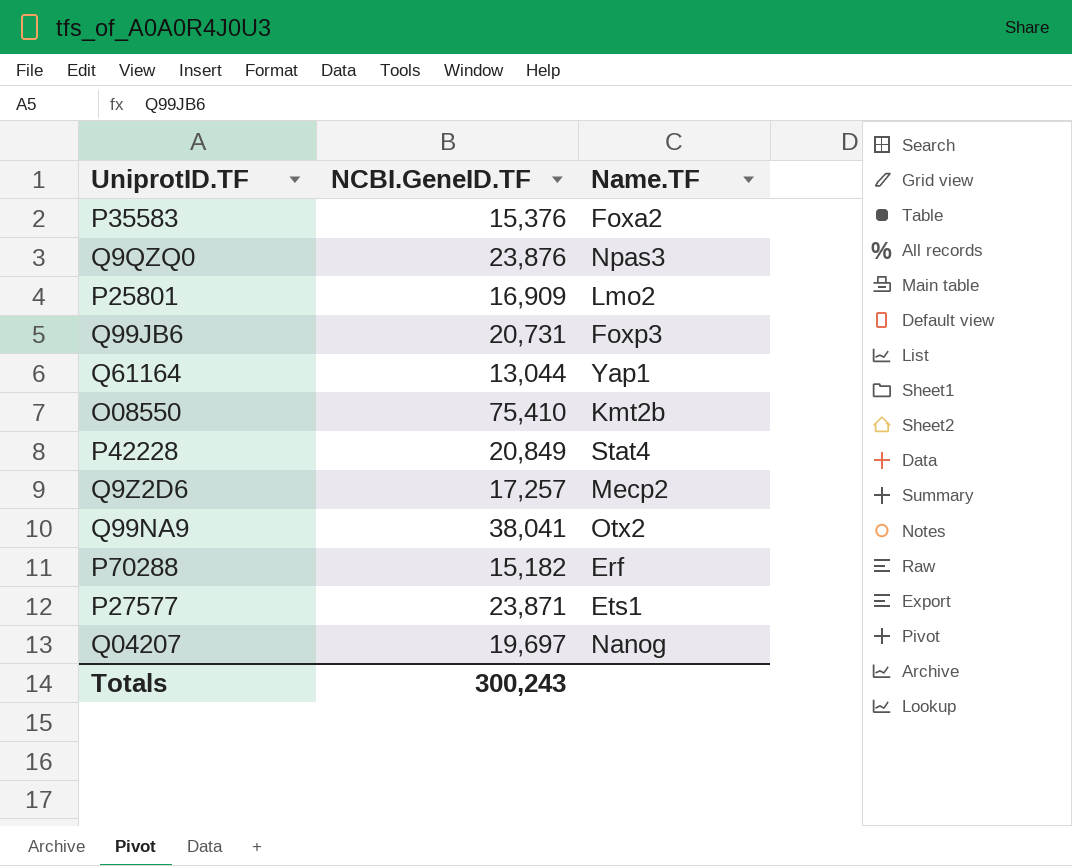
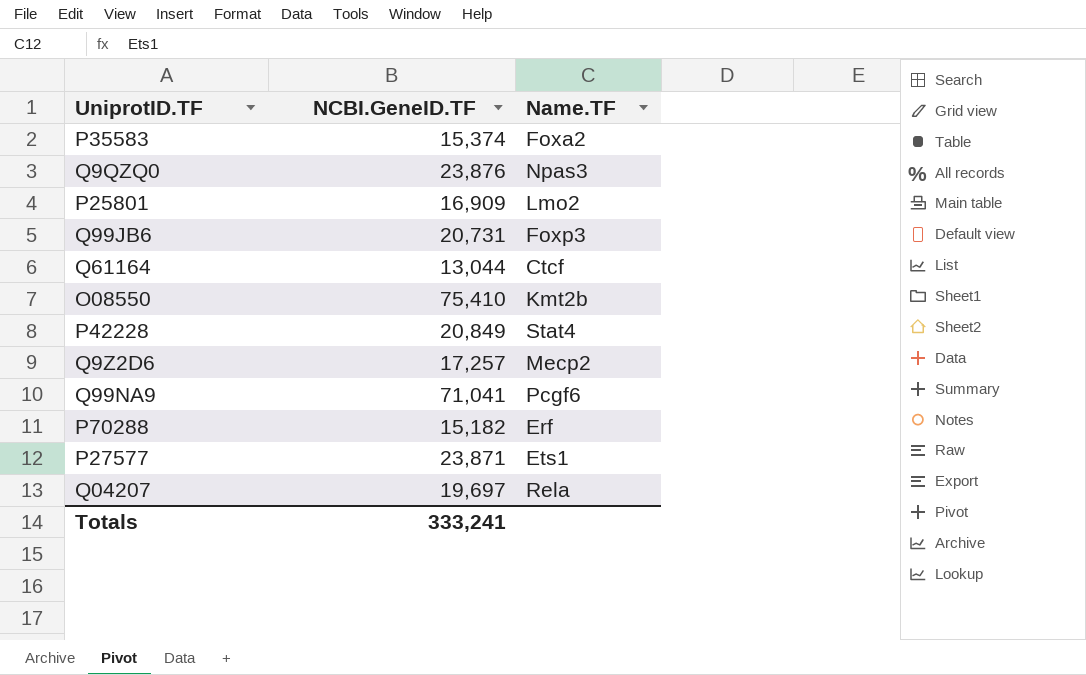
P35583 | NCBI.GeneID.TF: 15,376 -> 15,374
Q61164 | Name.TF: Yap1 -> Ctcf
Q99NA9 | NCBI.GeneID.TF: 38,041 -> 71,041
Q99NA9 | Name.TF: Otx2 -> Pcgf6
Q04207 | Name.TF: Nanog -> Rela
Totals | NCBI.GeneID.TF: 300,243 -> 333,241

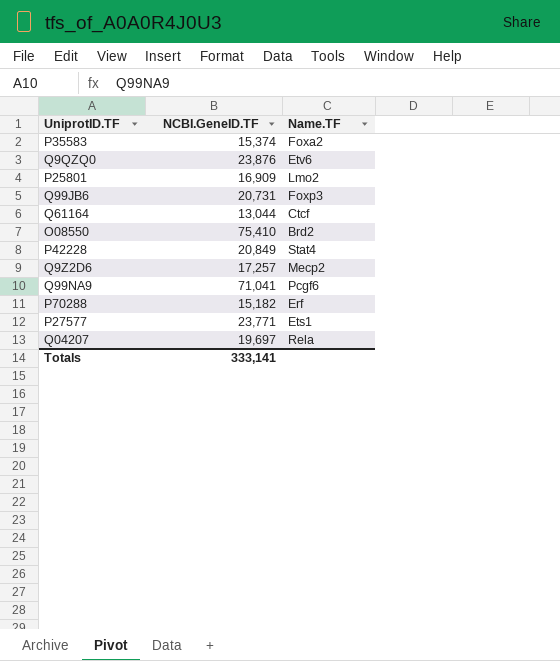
Q9QZQ0 | Name.TF: Npas3 -> Etv6
O08550 | Name.TF: Kmt2b -> Brd2
P27577 | NCBI.GeneID.TF: 23,871 -> 23,771
Totals | NCBI.GeneID.TF: 333,241 -> 333,141

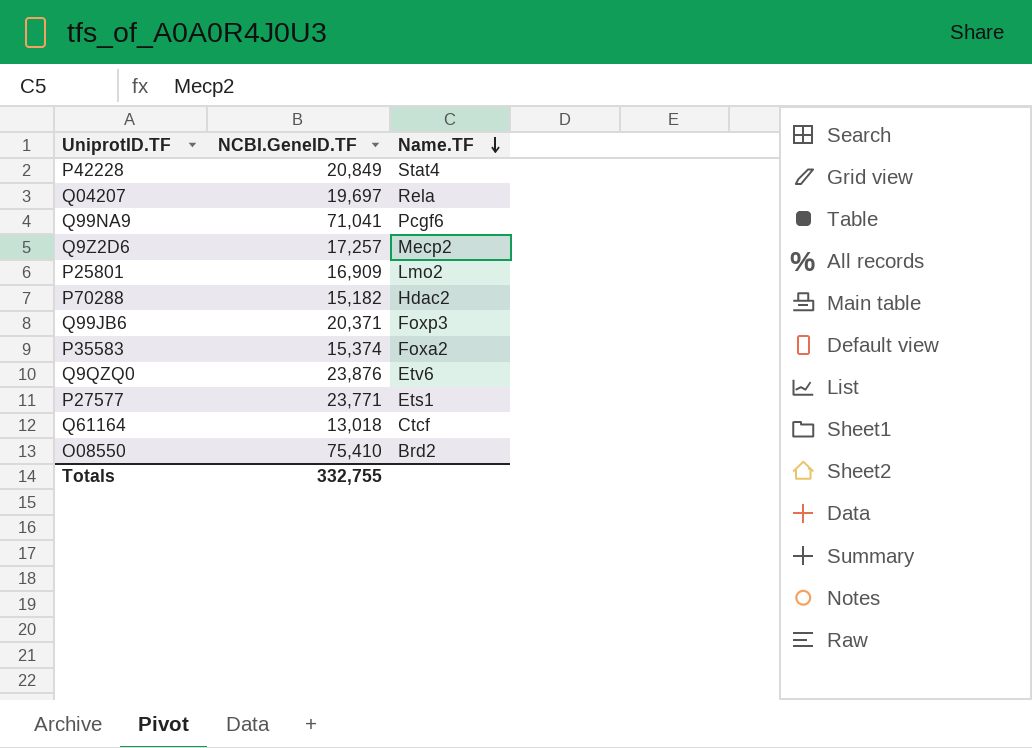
row order: none -> Name.TF descending
P70288 | Name.TF: Erf -> Hdac2
Q99JB6 | NCBI.GeneID.TF: 20,731 -> 20,371
Q61164 | NCBI.GeneID.TF: 13,044 -> 13,018
Totals | NCBI.GeneID.TF: 333,141 -> 332,755

